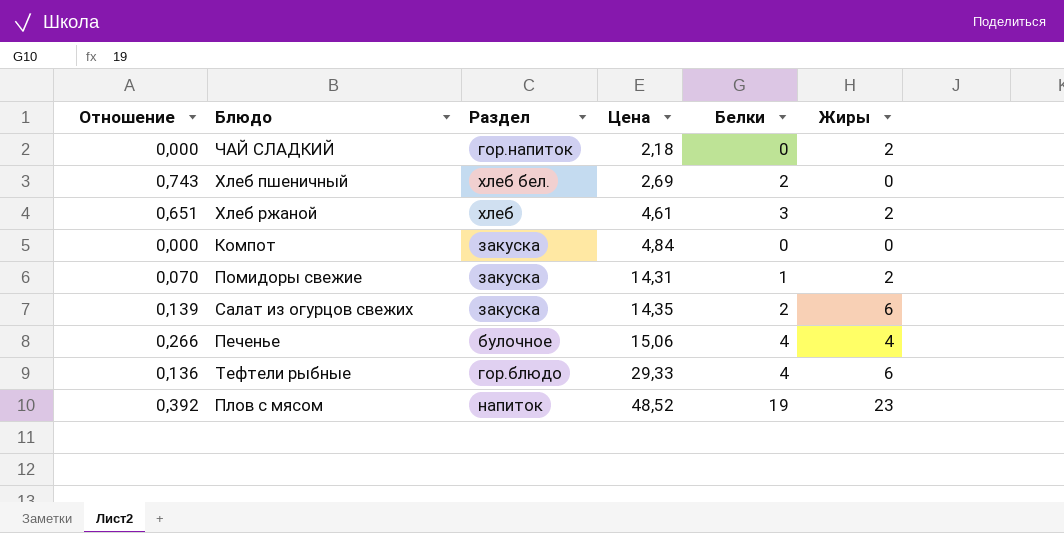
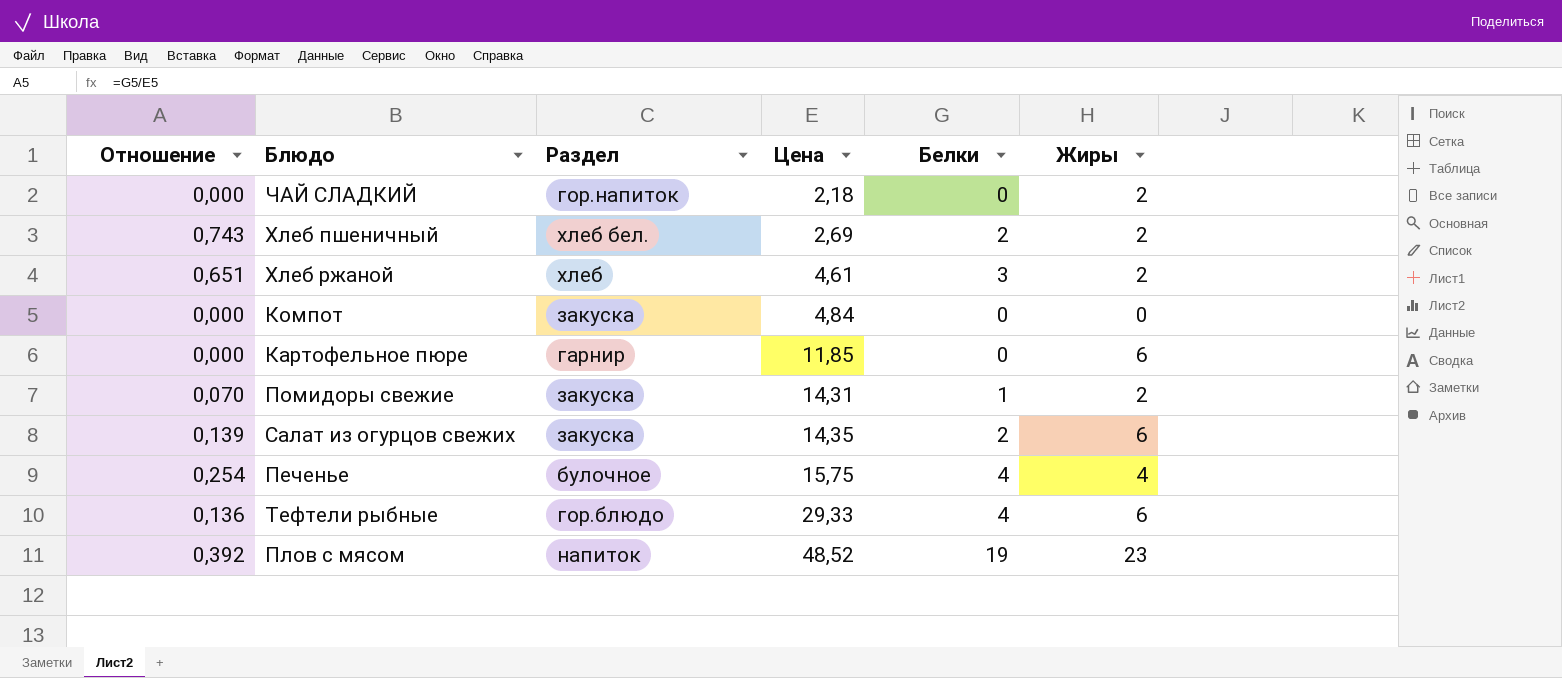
Хлеб пшеничный | Жиры: 0 -> 2
row Картофельное пюре: none -> 0,000 | гарнир | 11,85 | 0 | 6
Печенье | Отношение: 0,266 -> 0,254
Печенье | Цена: 15,06 -> 15,75

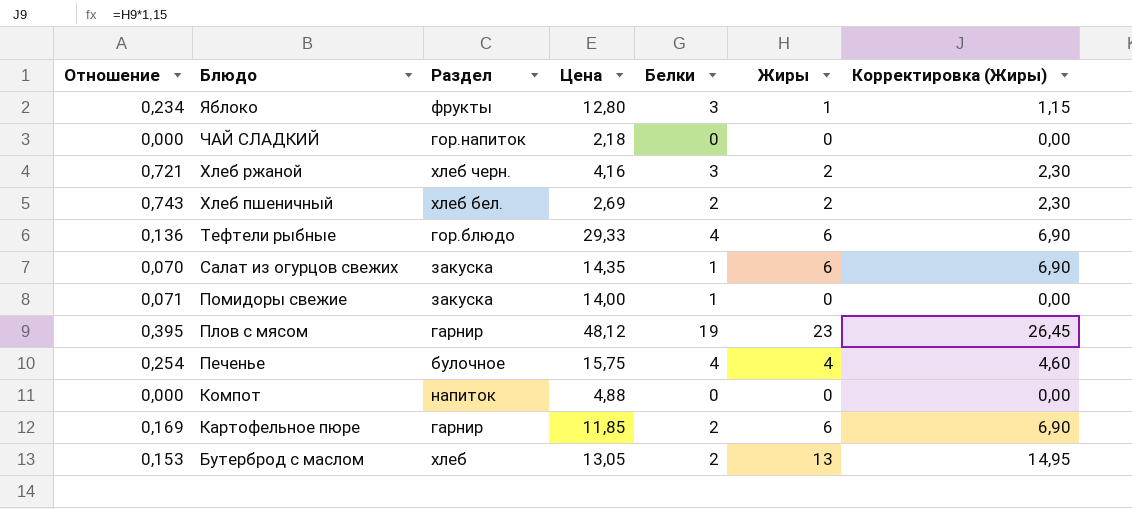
row order: Цена ascending -> Блюдо descending
column Корректировка (Жиры) | formula: none -> [Жиры] * 1,15
row Яблоко: none -> 0,234 | фрукты | 12,80 | 3 | 1 | 1,15
ЧАЙ СЛАДКИЙ | Жиры: 2 -> 0
Хлеб ржаной | Отношение: 0,651 -> 0,721
Хлеб ржаной | Раздел: хлеб -> хлеб черн.
Хлеб ржаной | Цена: 4,61 -> 4,16
Салат из огурцов свежих | Отношение: 0,139 -> 0,070
Салат из огурцов свежих | Белки: 2 -> 1
Помидоры свежие | Отношение: 0,070 -> 0,071
Помидоры свежие | Цена: 14,31 -> 14,00
Помидоры свежие | Жиры: 2 -> 0
Плов с мясом | Отношение: 0,392 -> 0,395
Плов с мясом | Раздел: напиток -> гарнир
Плов с мясом | Цена: 48,52 -> 48,12
Компот | Раздел: закуска -> напиток
Компот | Цена: 4,84 -> 4,88
Картофельное пюре | Отношение: 0,000 -> 0,169
Картофельное пюре | Белки: 0 -> 2
row Бутерброд с маслом: none -> 0,153 | хлеб | 13,05 | 2 | 13 | 14,95

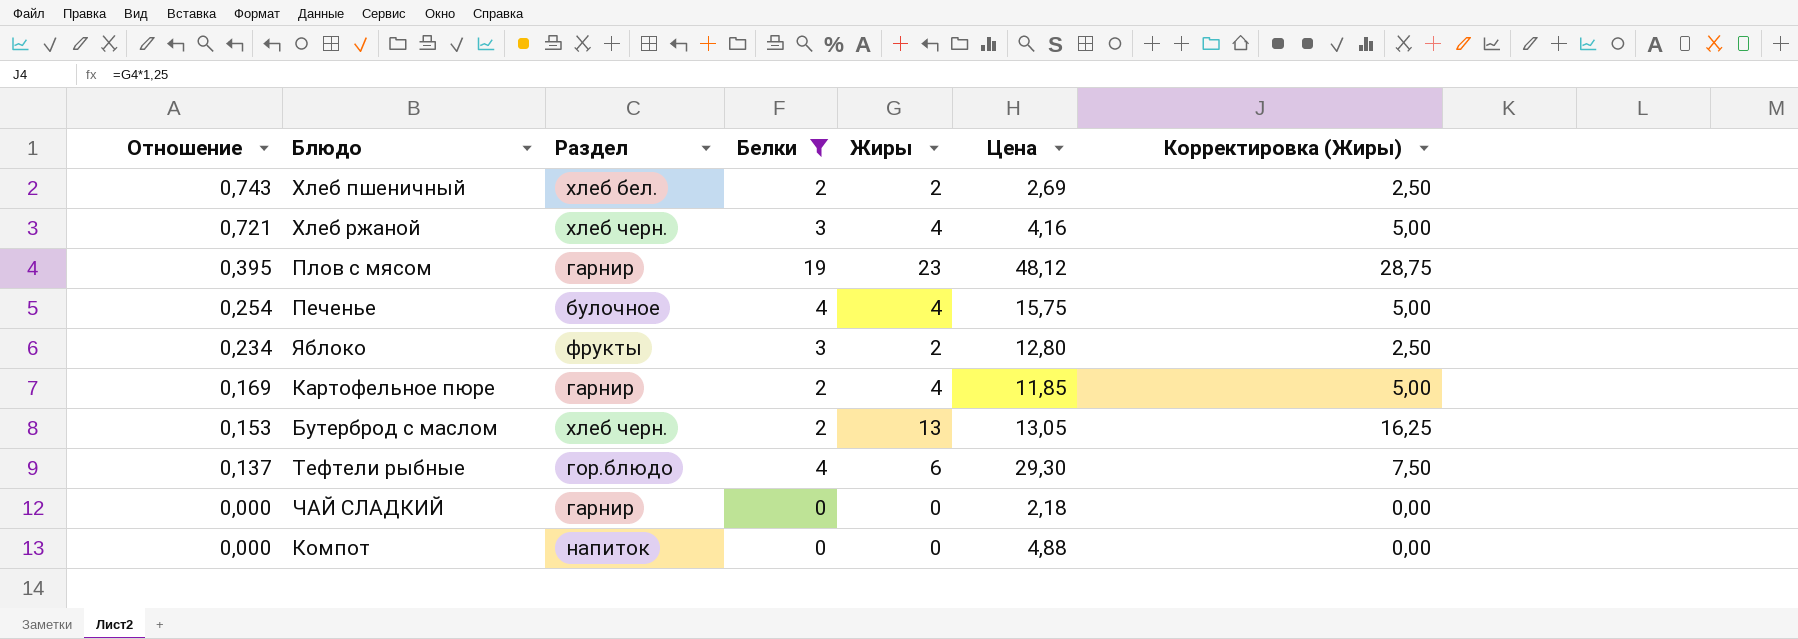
filter: none -> Белки != 1
row order: Блюдо descending -> Отношение descending
column Цена | position: 4 -> 6
column Корректировка (Жиры) | formula: [Жиры] * 1,15 -> [Жиры] * 1,25
Хлеб ржаной | Жиры: 2 -> 4
Яблоко | Жиры: 1 -> 2
Картофельное пюре | Жиры: 6 -> 4
Бутерброд с маслом | Раздел: хлеб -> хлеб черн.
Тефтели рыбные | Отношение: 0,136 -> 0,137
Тефтели рыбные | Цена: 29,33 -> 29,30
ЧАЙ СЛАДКИЙ | Раздел: гор.напиток -> гарнир

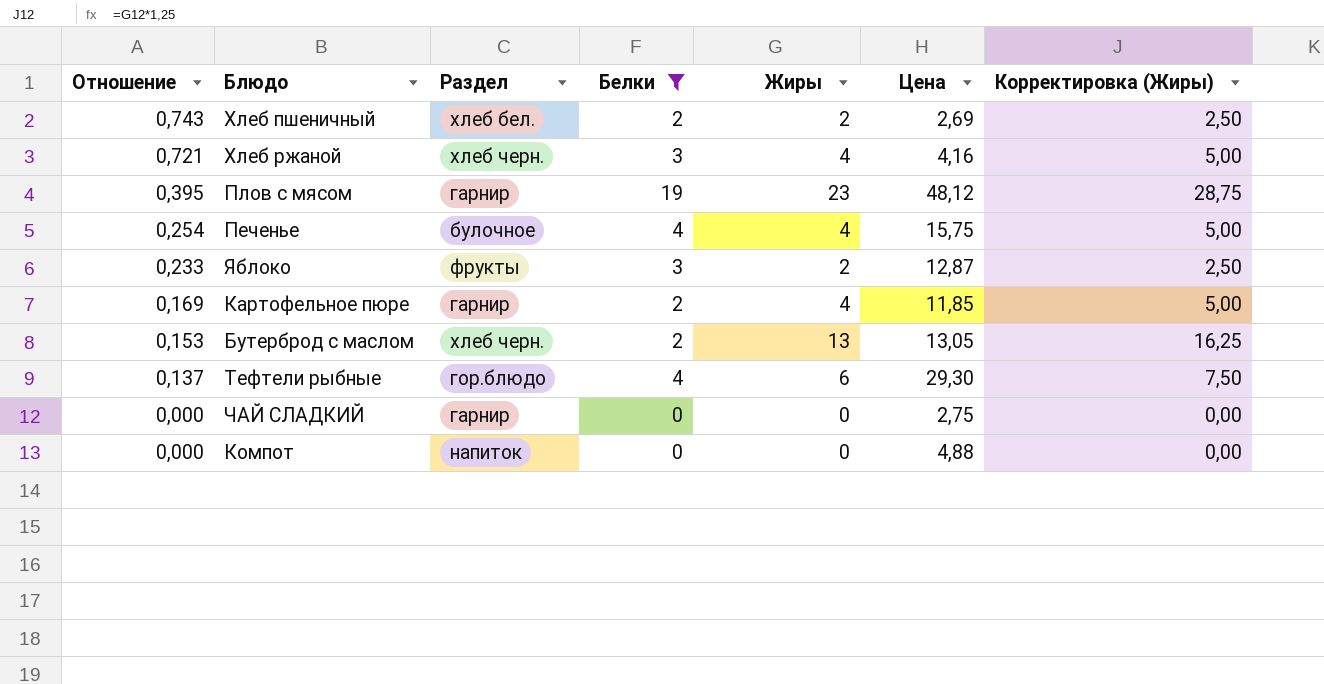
Яблоко | Отношение: 0,234 -> 0,233
Яблоко | Цена: 12,80 -> 12,87
ЧАЙ СЛАДКИЙ | Цена: 2,18 -> 2,75

